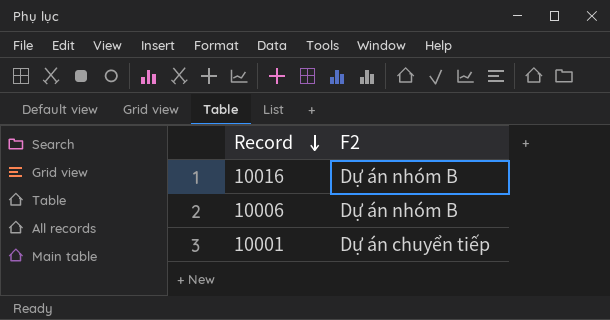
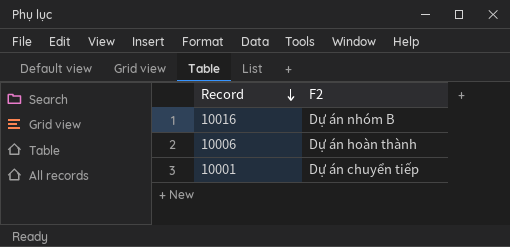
10006 | F2: Dự án nhóm B -> Dự án hoàn thành

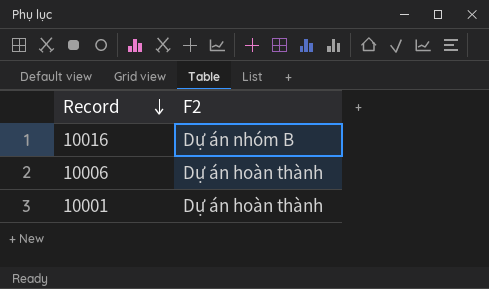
10001 | F2: Dự án chuyển tiếp -> Dự án hoàn thành

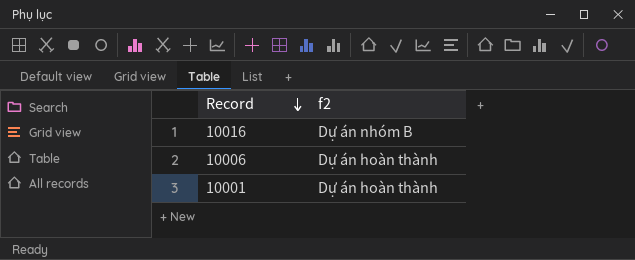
column name: F2 -> f2

